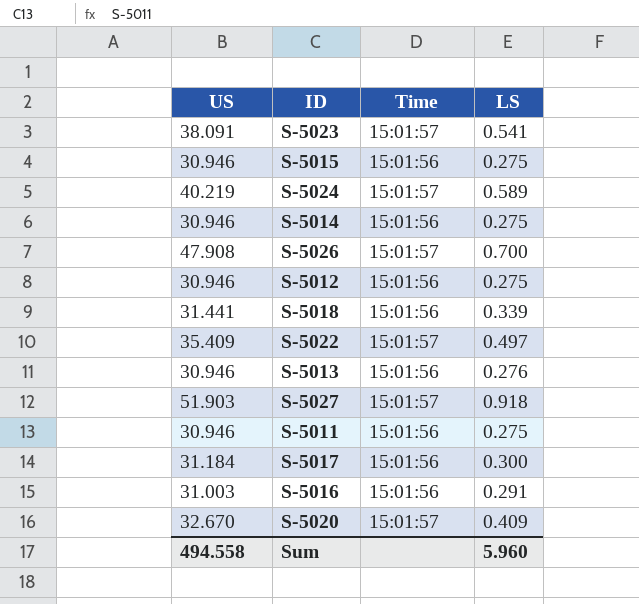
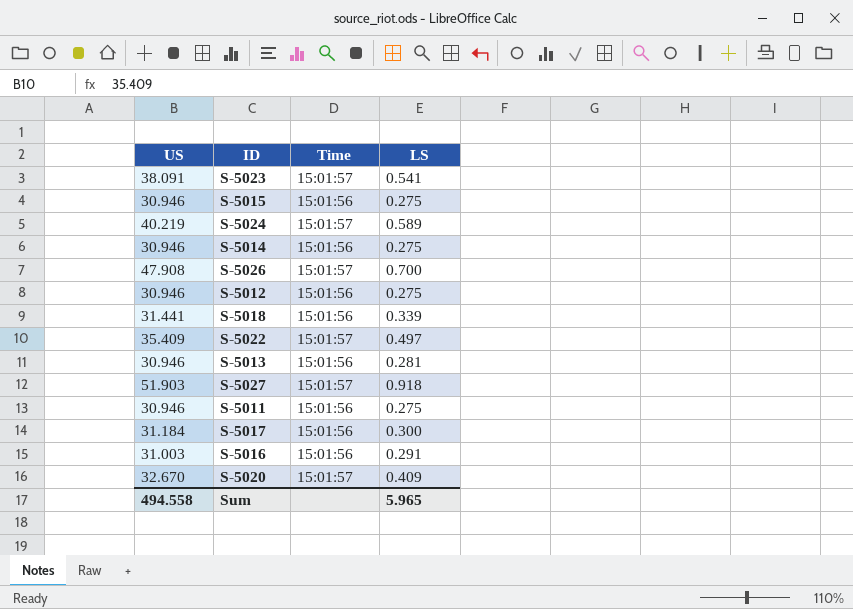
S-5013 | LS: 0.276 -> 0.281
Sum | LS: 5.960 -> 5.965

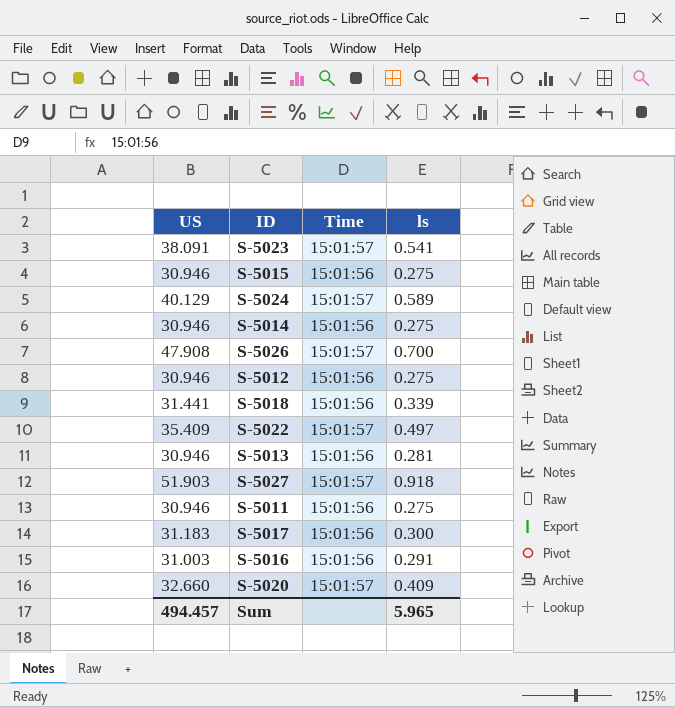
column name: LS -> ls
S-5024 | US: 40.219 -> 40.129
S-5017 | US: 31.184 -> 31.183
S-5020 | US: 32.670 -> 32.660
Sum | US: 494.558 -> 494.457

